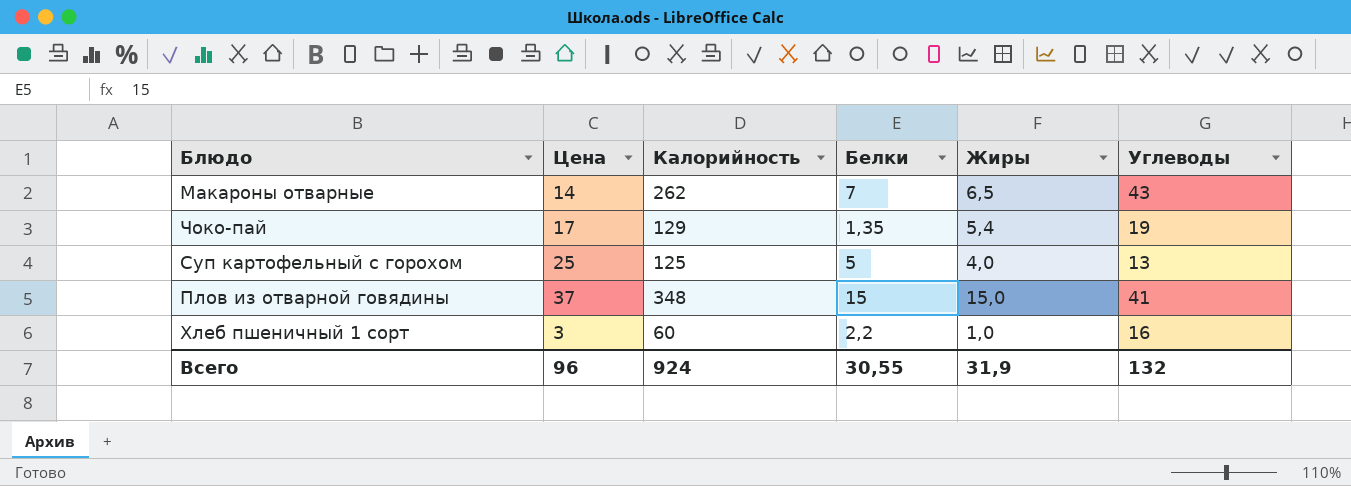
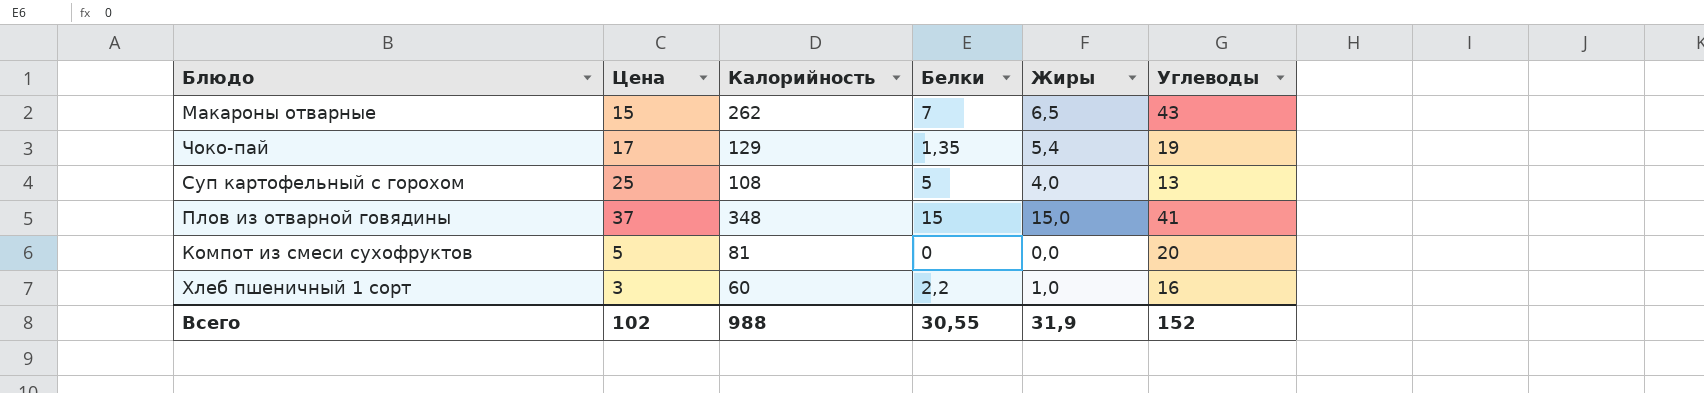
Макароны отварные | Цена: 14 -> 15
Суп картофельный с горохом | Калорийность: 125 -> 108
row Компот из смеси сухофруктов: none -> 5 | 81 | 0 | 0,0 | 20
Всего | Цена: 96 -> 102
Всего | Калорийность: 924 -> 988
Всего | Углеводы: 132 -> 152

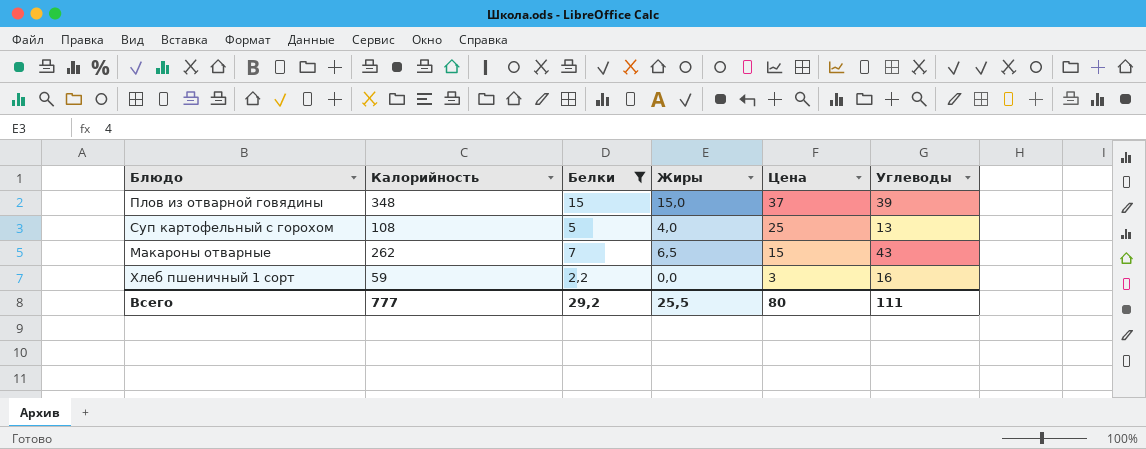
filter: none -> Белки >= 2,2
row order: none -> Цена descending
column Цена | position: 2 -> 5
Плов из отварной говядины | Углеводы: 41 -> 39
Хлеб пшеничный 1 сорт | Калорийность: 60 -> 59
Хлеб пшеничный 1 сорт | Жиры: 1,0 -> 0,0
Всего | Калорийность: 988 -> 777
Всего | Белки: 30,55 -> 29,2
Всего | Жиры: 31,9 -> 25,5
Всего | Цена: 102 -> 80
Всего | Углеводы: 152 -> 111

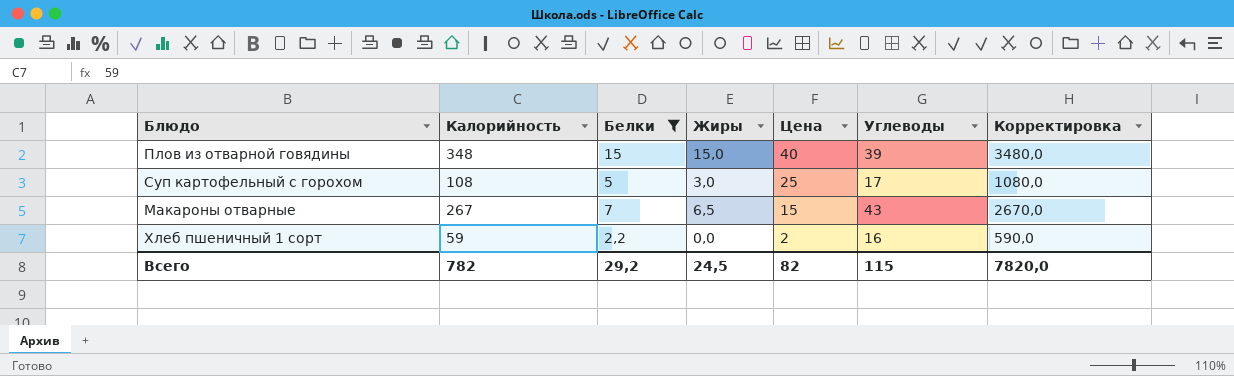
column Корректировка | formula: none -> [Калорийность] * 10
Плов из отварной говядины | Цена: 37 -> 40
Суп картофельный с горохом | Жиры: 4,0 -> 3,0
Суп картофельный с горохом | Углеводы: 13 -> 17
Макароны отварные | Калорийность: 262 -> 267
Хлеб пшеничный 1 сорт | Цена: 3 -> 2
Всего | Калорийность: 777 -> 782
Всего | Жиры: 25,5 -> 24,5
Всего | Цена: 80 -> 82
Всего | Углеводы: 111 -> 115

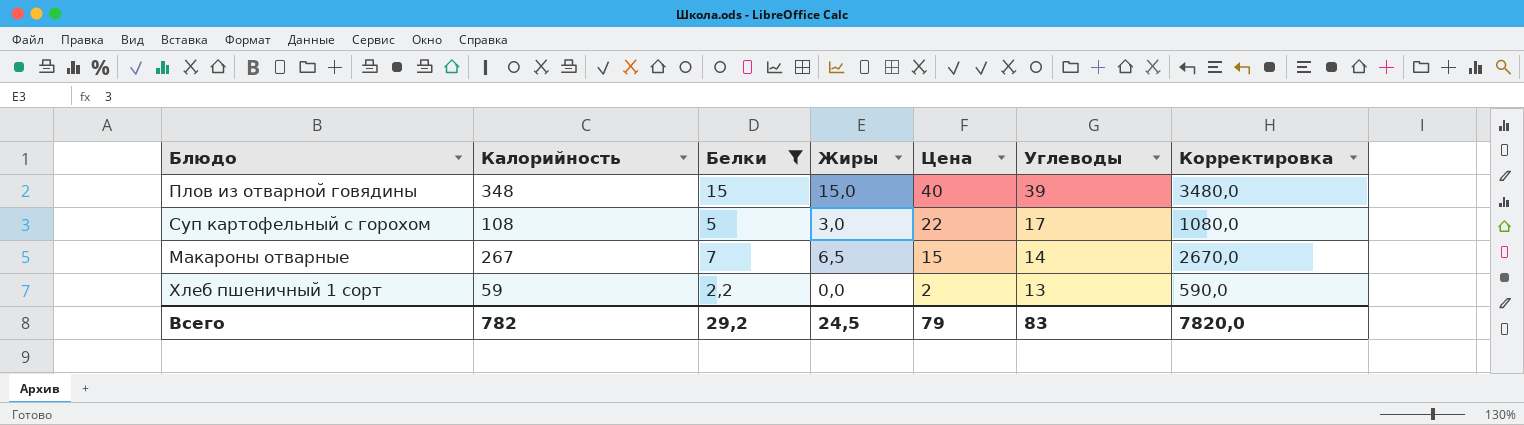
Суп картофельный с горохом | Цена: 25 -> 22
Макароны отварные | Углеводы: 43 -> 14
Хлеб пшеничный 1 сорт | Углеводы: 16 -> 13
Всего | Цена: 82 -> 79
Всего | Углеводы: 115 -> 83

